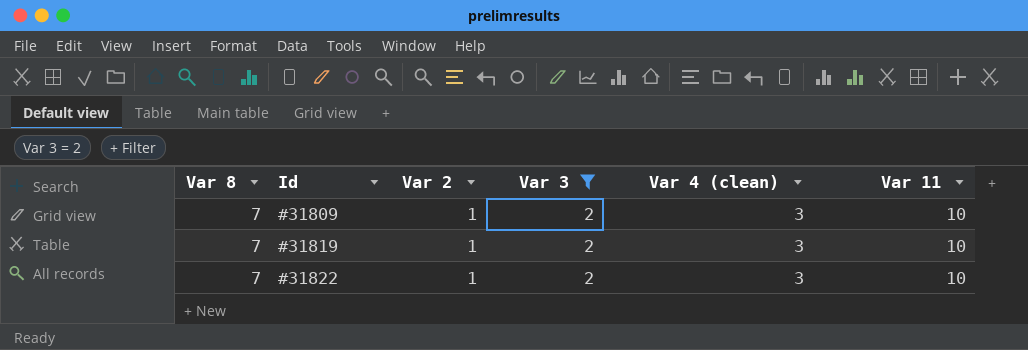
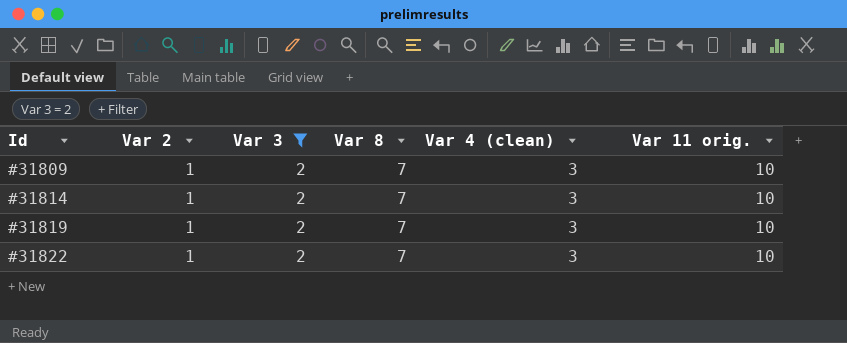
column Var 8 | position: 1 -> 4
column name: Var 11 -> Var 11 orig.
row #31814: none -> 1 | 2 | 7 | 3 | 10

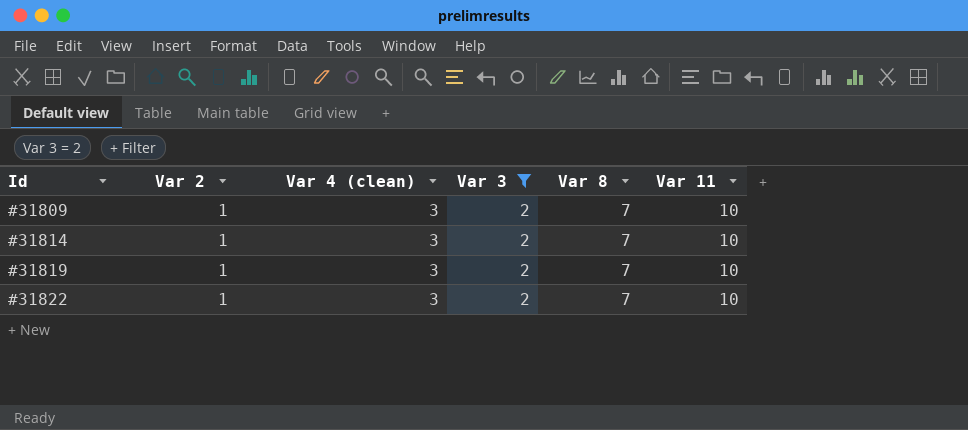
column Var 4 (clean) | position: 5 -> 3
column name: Var 11 orig. -> Var 11

